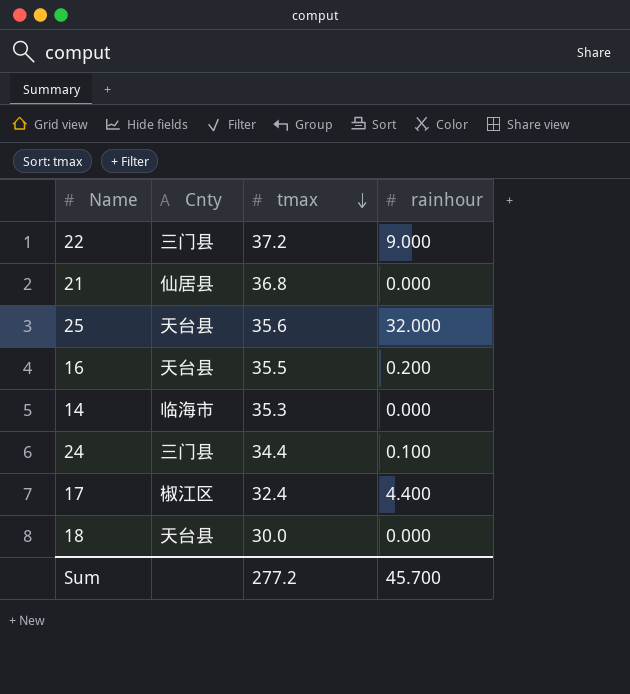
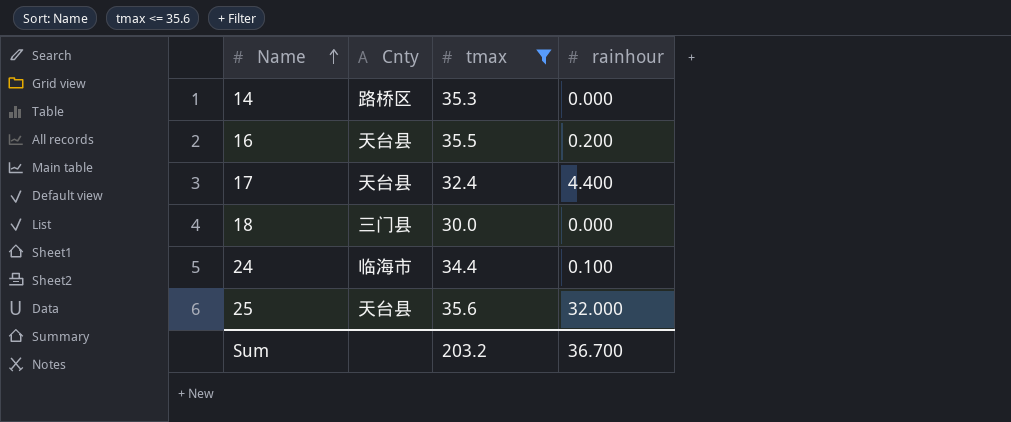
filter: none -> tmax <= 35.6
row order: tmax descending -> Name ascending
14 | Cnty: 临海市 -> 路桥区
17 | Cnty: 椒江区 -> 天台县
18 | Cnty: 天台县 -> 三门县
24 | Cnty: 三门县 -> 临海市
Sum | tmax: 277.2 -> 203.2
Sum | rainhour: 45.700 -> 36.700

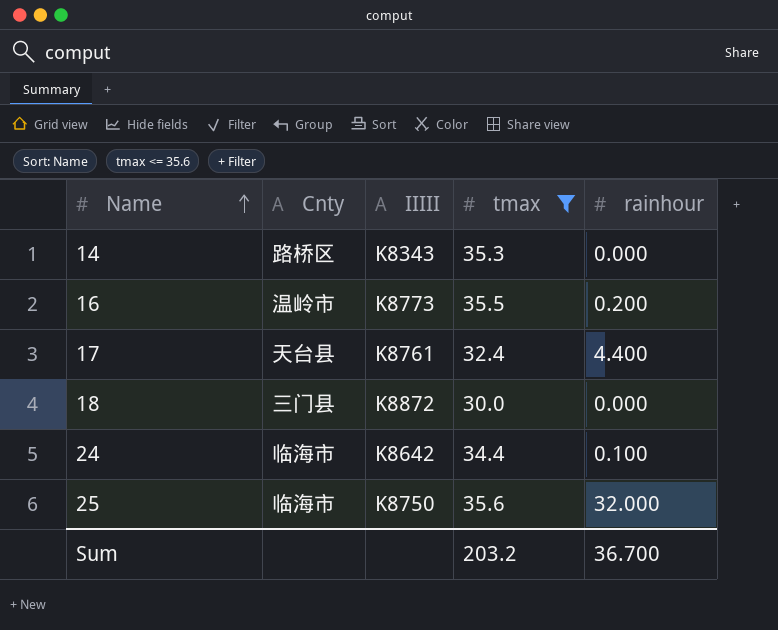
column IIIII | position: none -> 3
16 | Cnty: 天台县 -> 温岭市
25 | Cnty: 天台县 -> 临海市

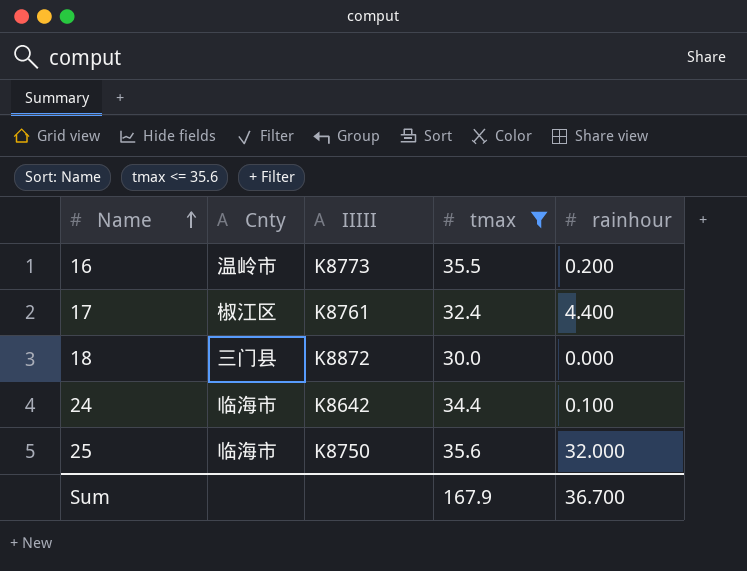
row 14: 路桥区 | K8343 | 35.3 | 0.000 -> none
17 | Cnty: 天台县 -> 椒江区
Sum | tmax: 203.2 -> 167.9

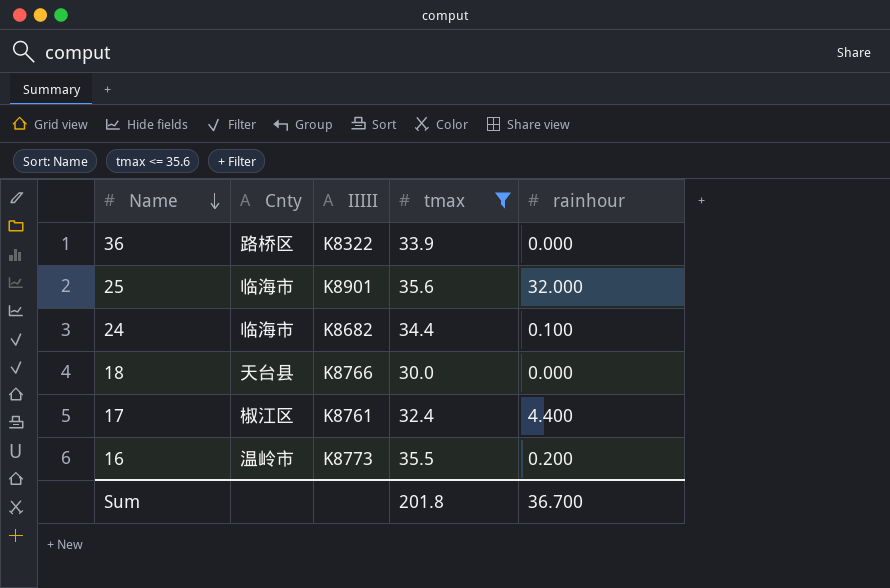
row order: Name ascending -> Name descending
row 36: none -> 路桥区 | K8322 | 33.9 | 0.000
25 | IIIII: K8750 -> K8901
24 | IIIII: K8642 -> K8682
18 | Cnty: 三门县 -> 天台县
18 | IIIII: K8872 -> K8766
Sum | tmax: 167.9 -> 201.8

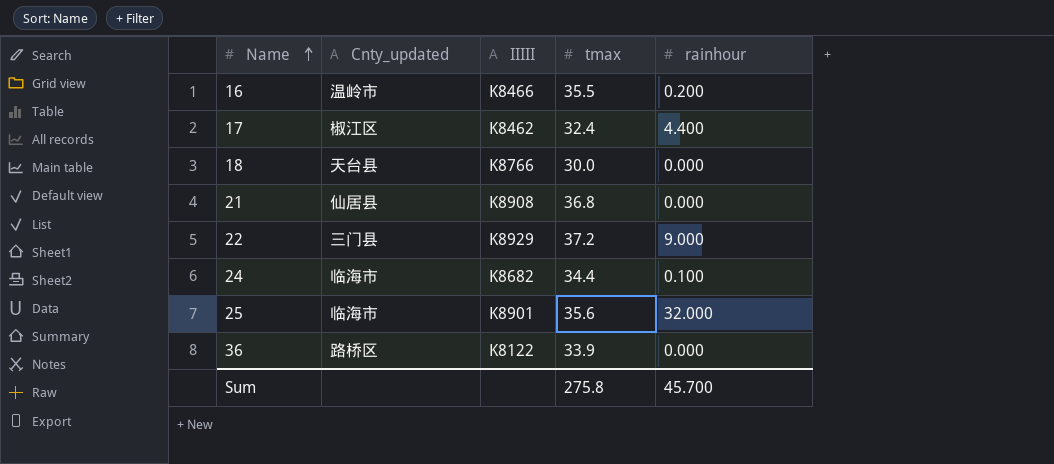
filter: tmax <= 35.6 -> none
row order: Name descending -> Name ascending
column name: Cnty -> Cnty_updated
16 | IIIII: K8773 -> K8466
17 | IIIII: K8761 -> K8462
36 | IIIII: K8322 -> K8122
Sum | tmax: 201.8 -> 275.8
Sum | rainhour: 36.700 -> 45.700

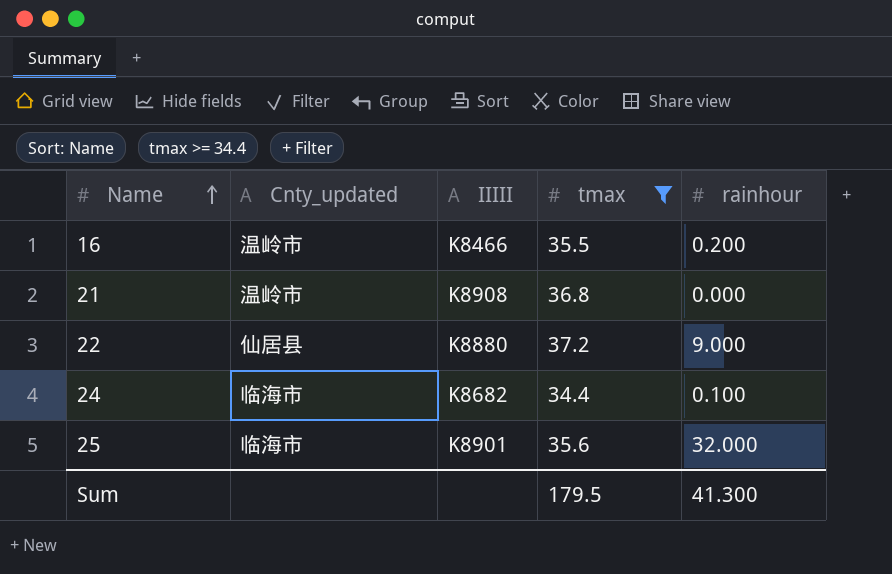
filter: none -> tmax >= 34.4
21 | Cnty_updated: 仙居县 -> 温岭市
22 | Cnty_updated: 三门县 -> 仙居县
22 | IIIII: K8929 -> K8880
Sum | tmax: 275.8 -> 179.5
Sum | rainhour: 45.700 -> 41.300

